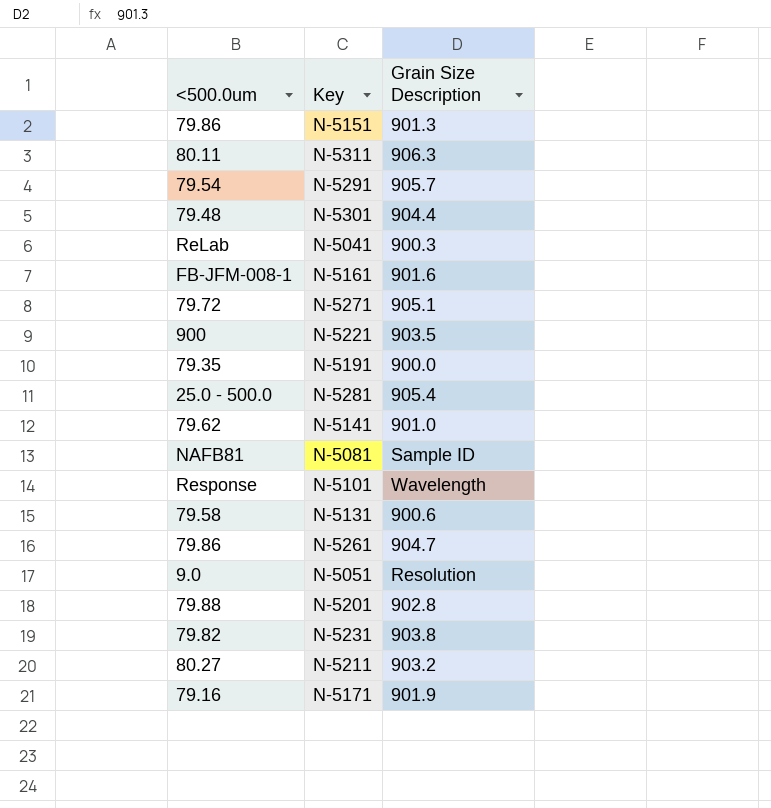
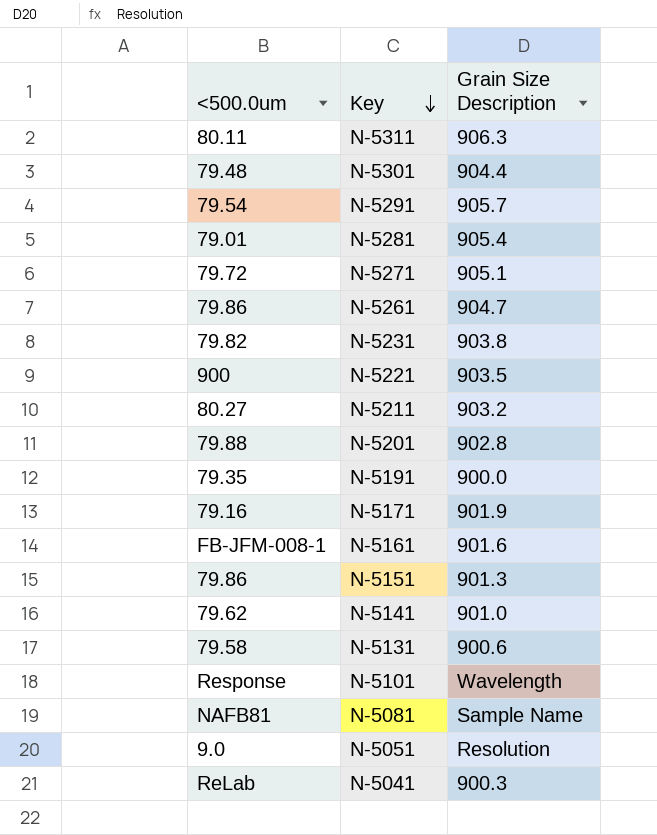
row order: none -> Key descending
N-5281 | <500.0um: 25.0 - 500.0 -> 79.01
N-5081 | Grain Size Description: Sample ID -> Sample Name

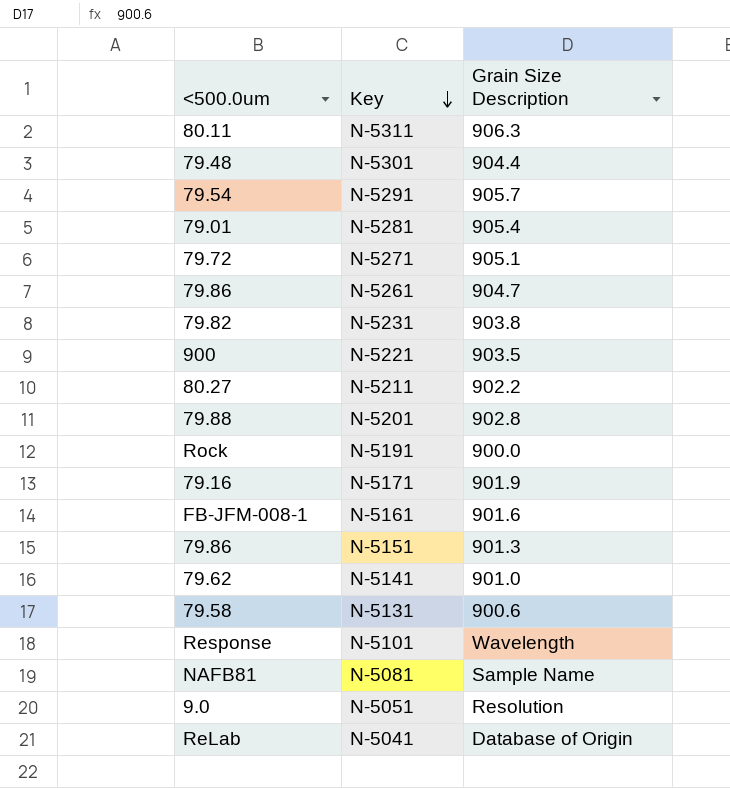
N-5211 | Grain Size Description: 903.2 -> 902.2
N-5191 | <500.0um: 79.35 -> Rock
N-5041 | Grain Size Description: 900.3 -> Database of Origin

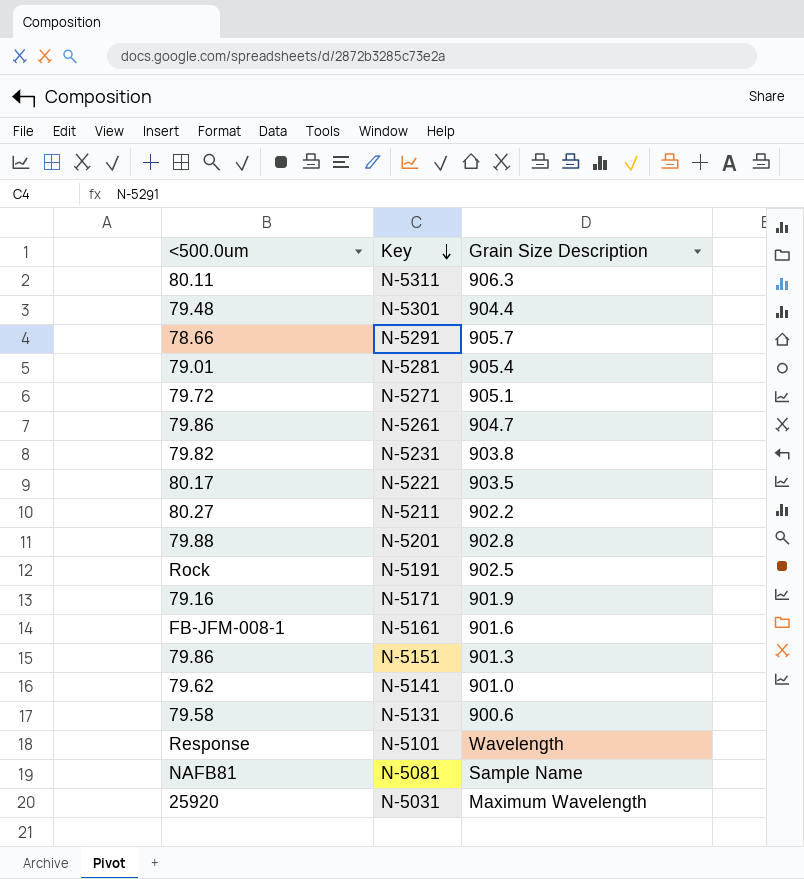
row N-5051: 9.0 | Resolution -> none
row N-5041: ReLab | Database of Origin -> none
N-5291 | <500.0um: 79.54 -> 78.66
N-5221 | <500.0um: 900 -> 80.17
N-5191 | Grain Size Description: 900.0 -> 902.5
row N-5031: none -> 25920 | Maximum Wavelength

